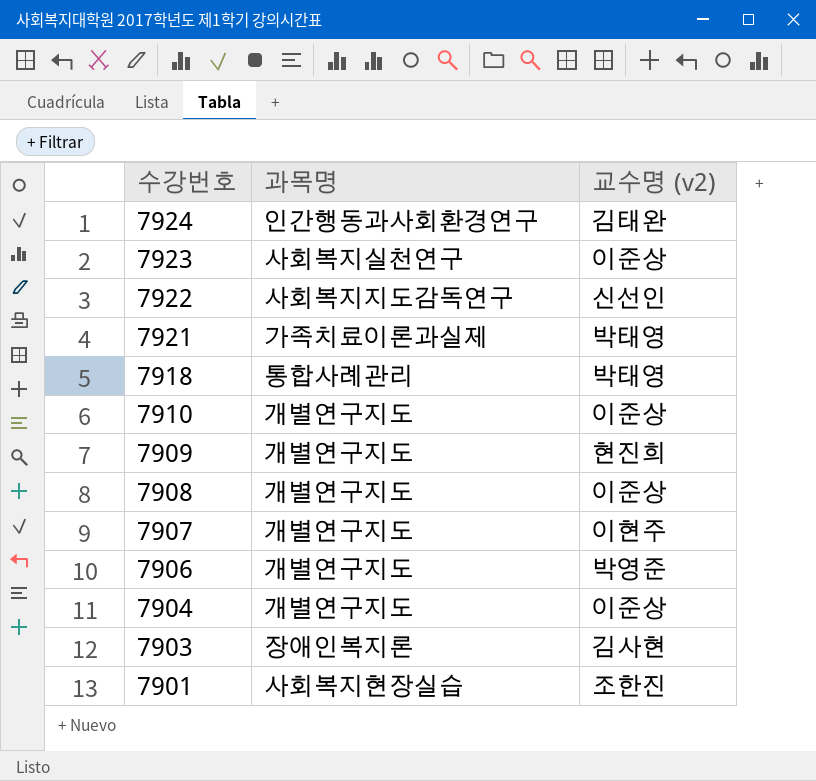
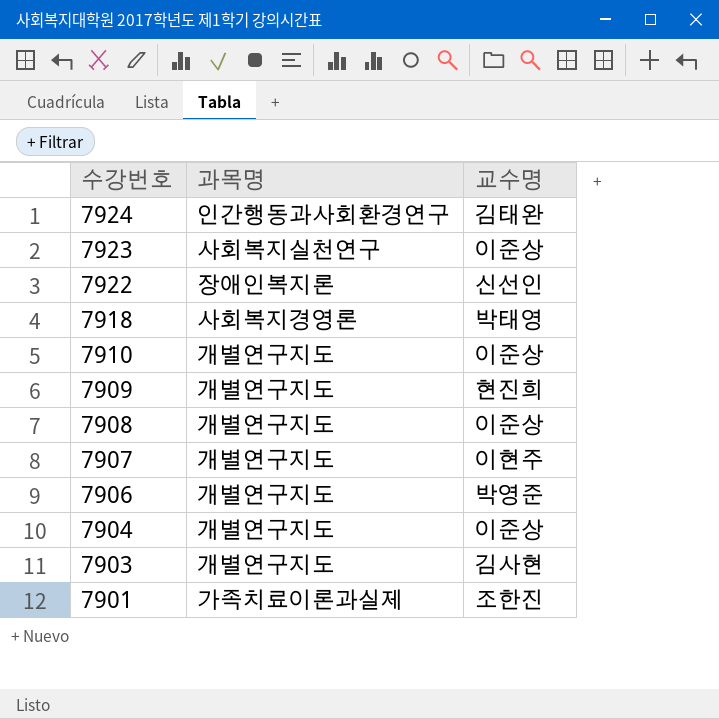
column name: 교수명 (v2) -> 교수명
row 7921: 가족치료이론과실제 | 박태영 -> none
7922 | 과목명: 사회복지지도감독연구 -> 장애인복지론
7918 | 과목명: 통합사례관리 -> 사회복지경영론
7903 | 과목명: 장애인복지론 -> 개별연구지도
7901 | 과목명: 사회복지현장실습 -> 가족치료이론과실제

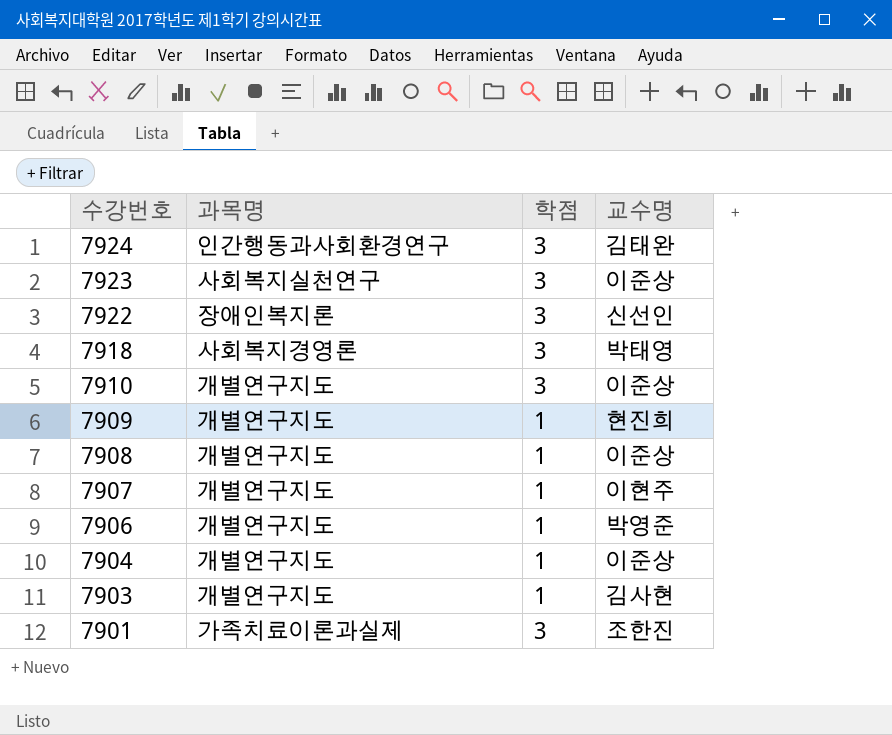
column 학점 | position: none -> 3

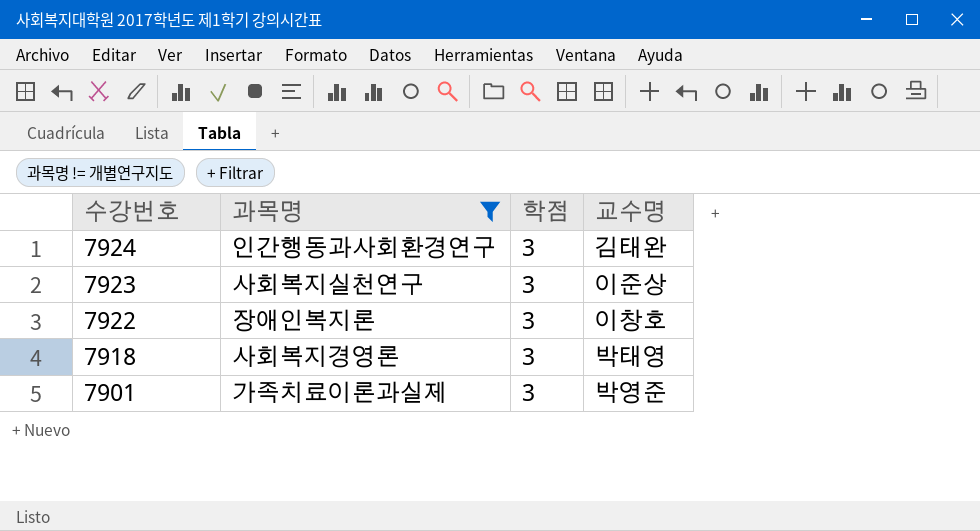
filter: none -> 과목명 != 개별연구지도
7922 | 교수명: 신선인 -> 이창호
7901 | 교수명: 조한진 -> 박영준

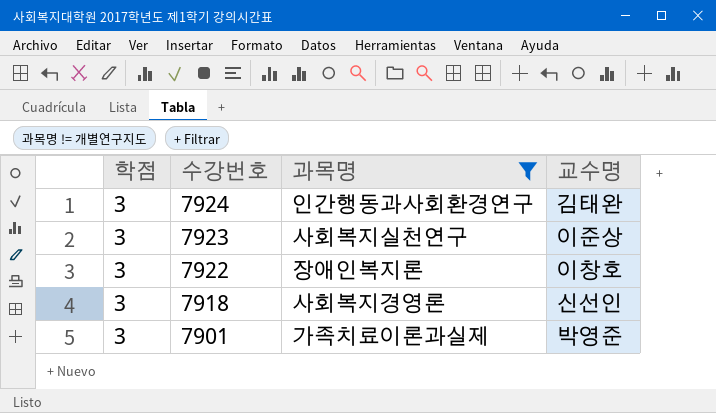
column 학점 | position: 3 -> 1
7918 | 교수명: 박태영 -> 신선인

